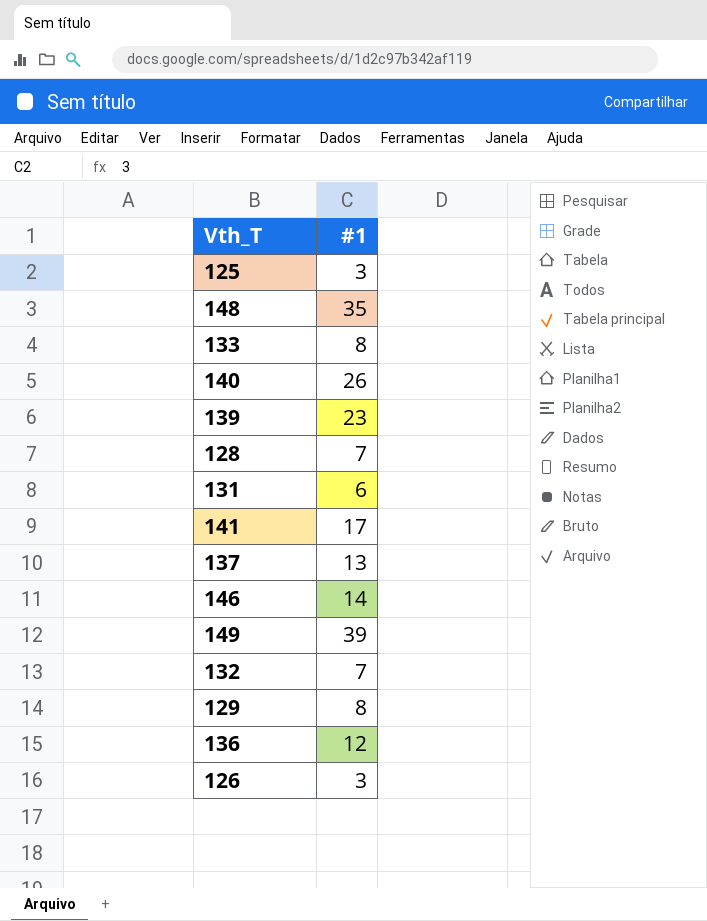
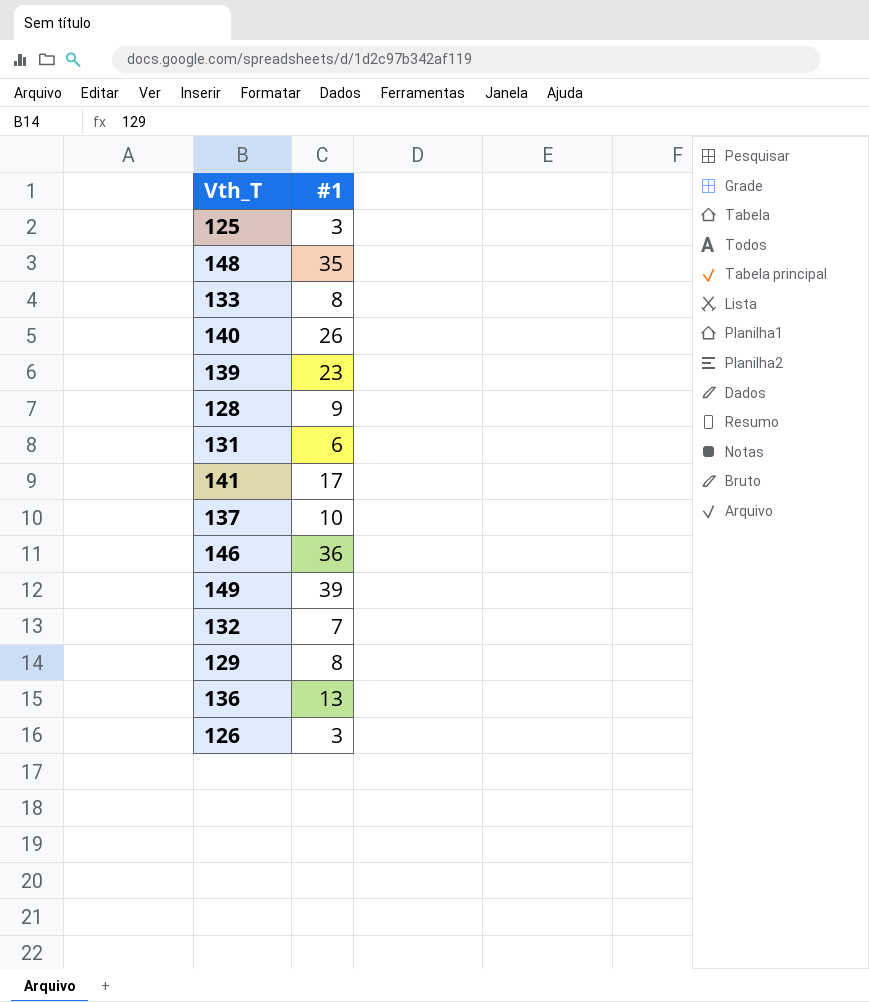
128 | #1: 7 -> 9
137 | #1: 13 -> 10
146 | #1: 14 -> 36
136 | #1: 12 -> 13

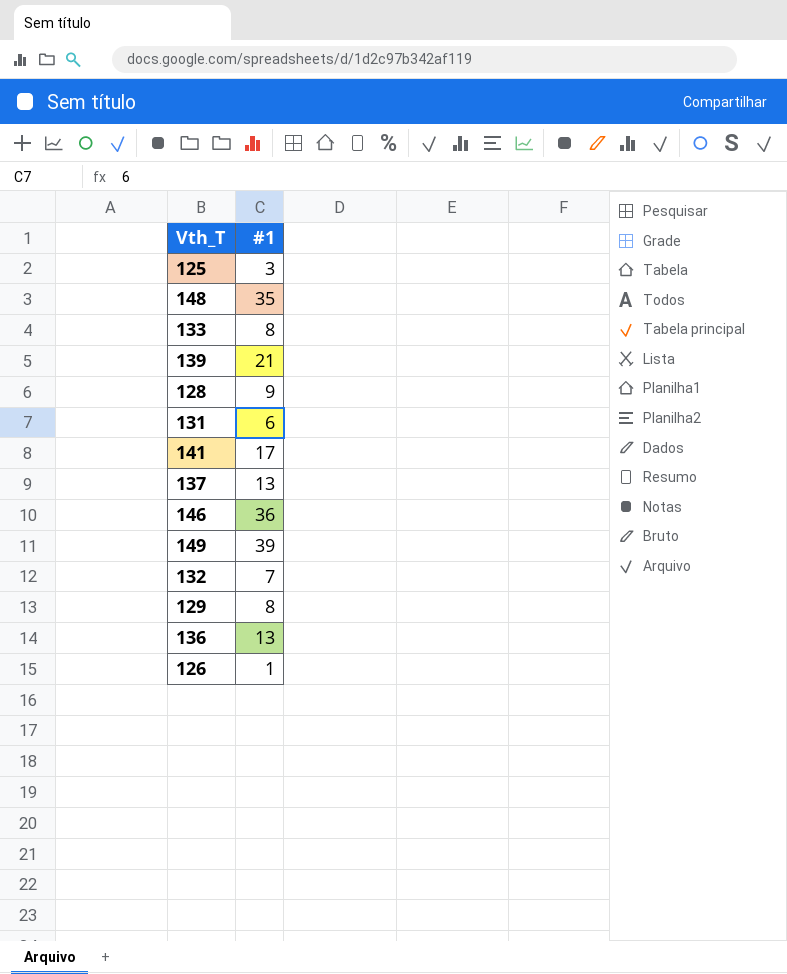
row 140: 26 -> none
139 | #1: 23 -> 21
137 | #1: 10 -> 13
126 | #1: 3 -> 1

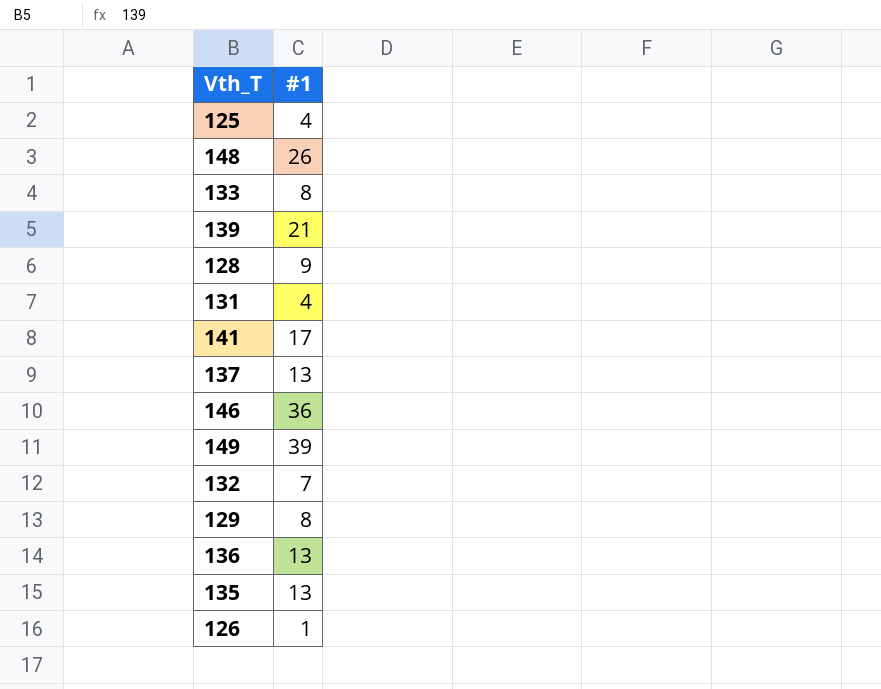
125 | #1: 3 -> 4
148 | #1: 35 -> 26
131 | #1: 6 -> 4
row 135: none -> 13

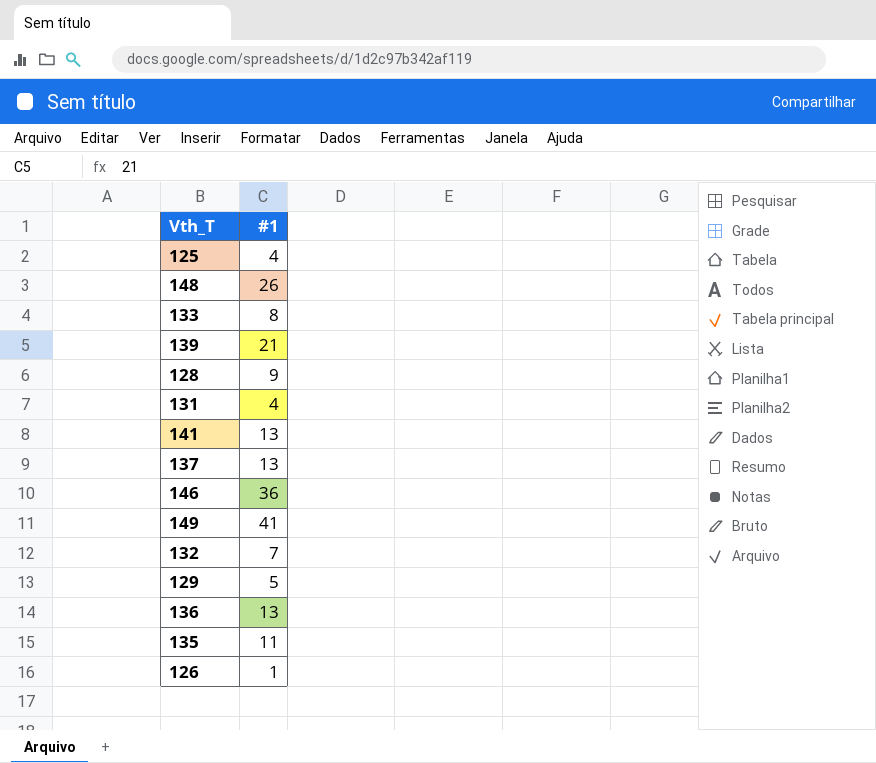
141 | #1: 17 -> 13
149 | #1: 39 -> 41
129 | #1: 8 -> 5
135 | #1: 13 -> 11

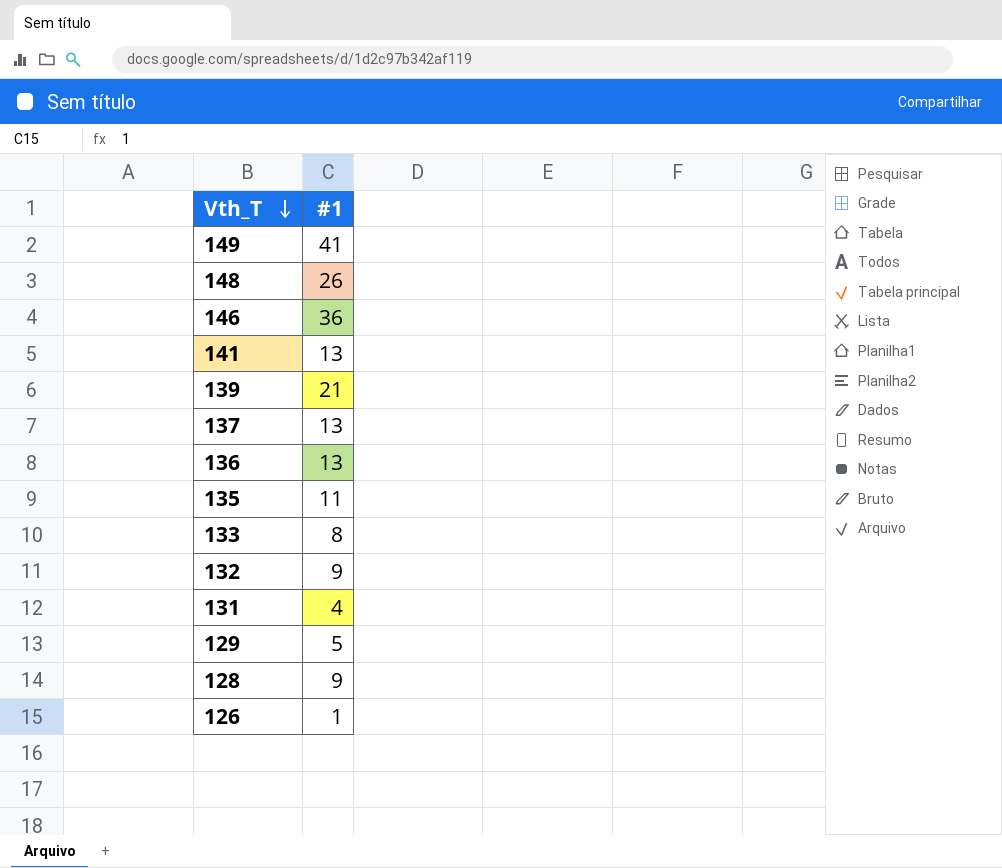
row order: none -> Vth_T descending
row 125: 4 -> none
132 | #1: 7 -> 9

